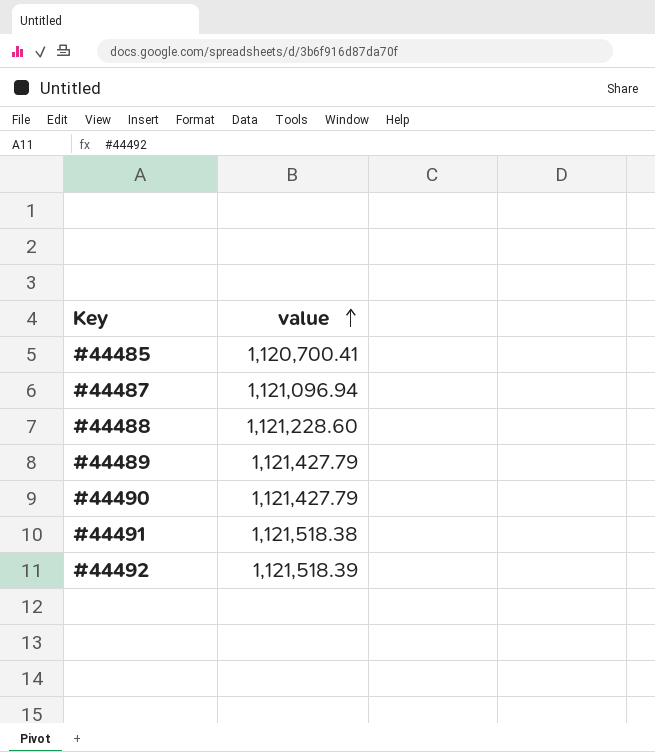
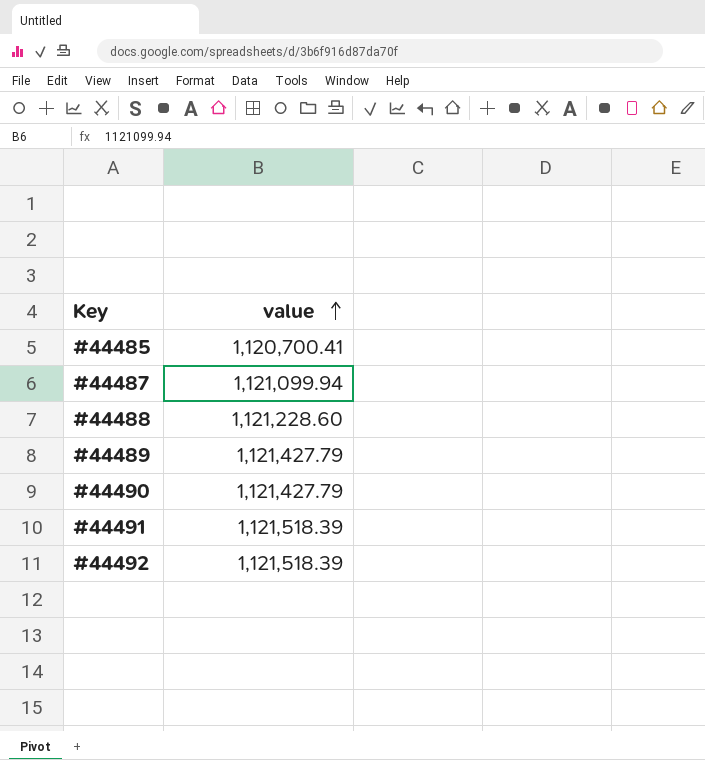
#44487 | value: 1,121,096.94 -> 1,121,099.94
#44491 | value: 1,121,518.38 -> 1,121,518.39

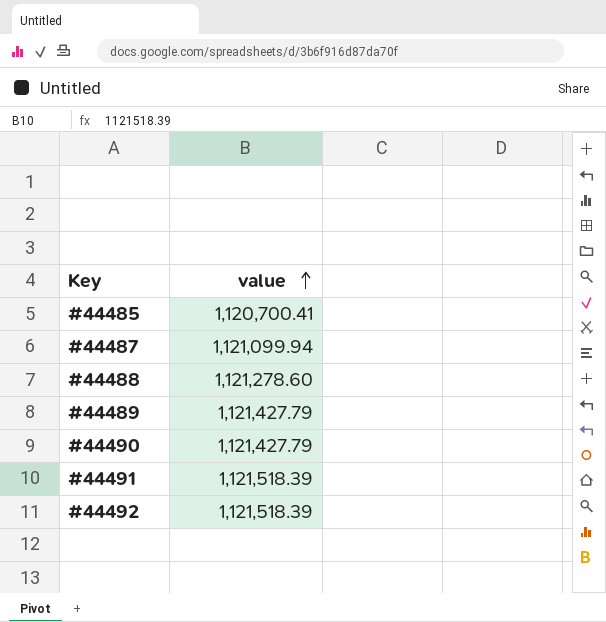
#44488 | value: 1,121,228.60 -> 1,121,278.60

